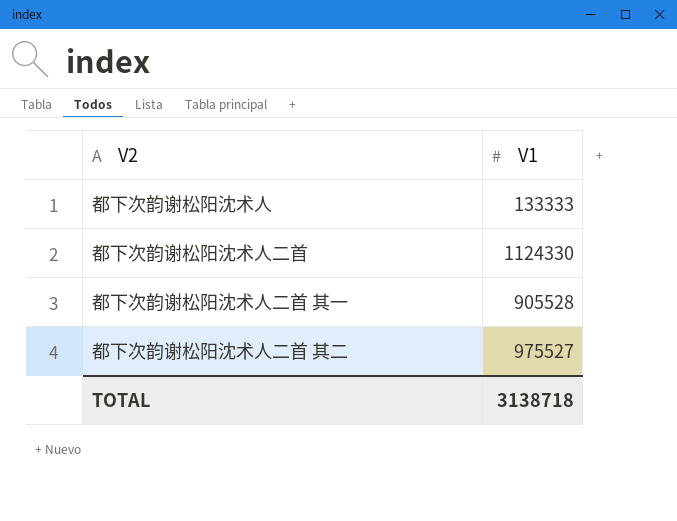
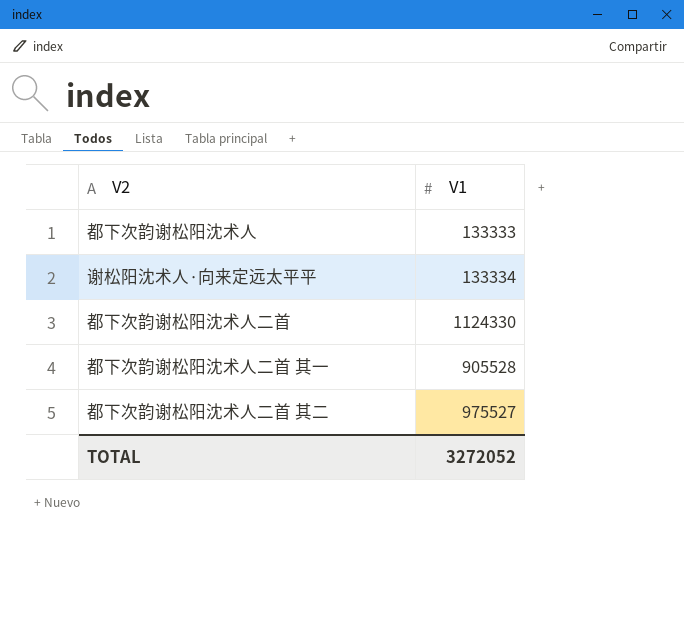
row 谢松阳沈术人·向来定远太平平: none -> 133334
TOTAL | V1: 3138718 -> 3272052

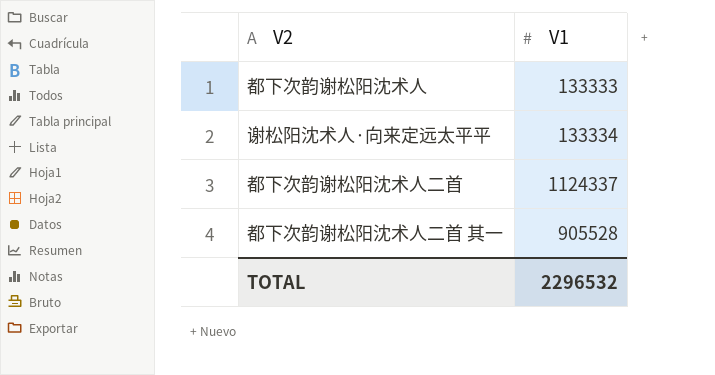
row 都下次韵谢松阳沈术人二首 其二: 975527 -> none
都下次韵谢松阳沈术人二首 | V1: 1124330 -> 1124337
TOTAL | V1: 3272052 -> 2296532

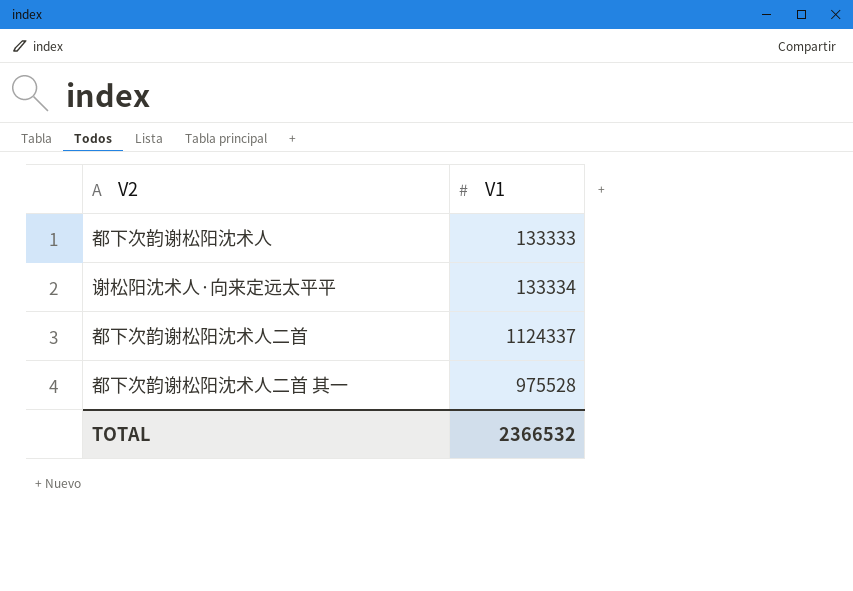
都下次韵谢松阳沈术人二首 其一 | V1: 905528 -> 975528
TOTAL | V1: 2296532 -> 2366532

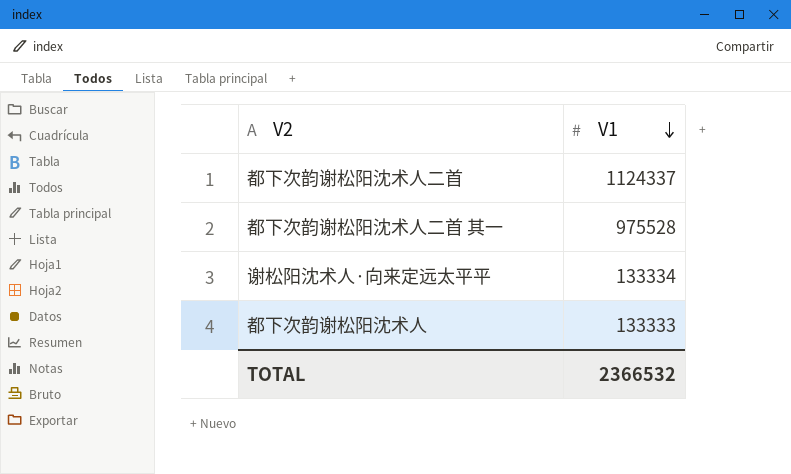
row order: none -> V1 descending

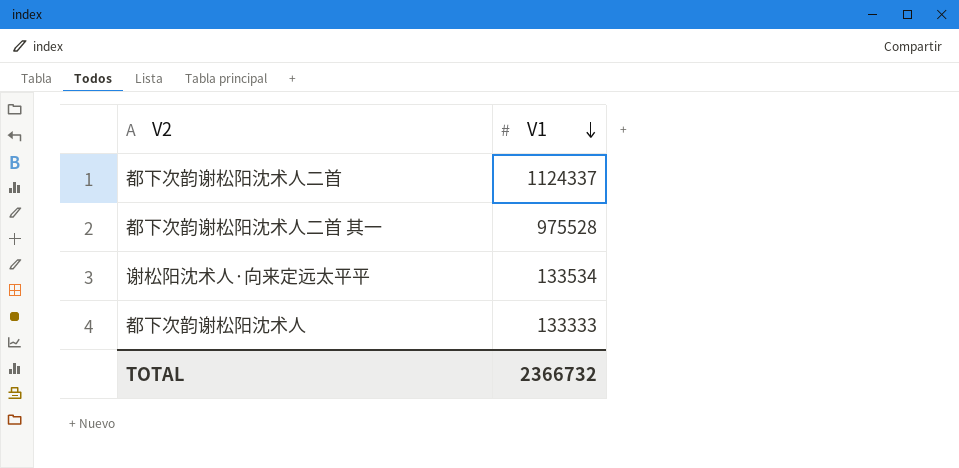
谢松阳沈术人·向来定远太平平 | V1: 133334 -> 133534
TOTAL | V1: 2366532 -> 2366732

